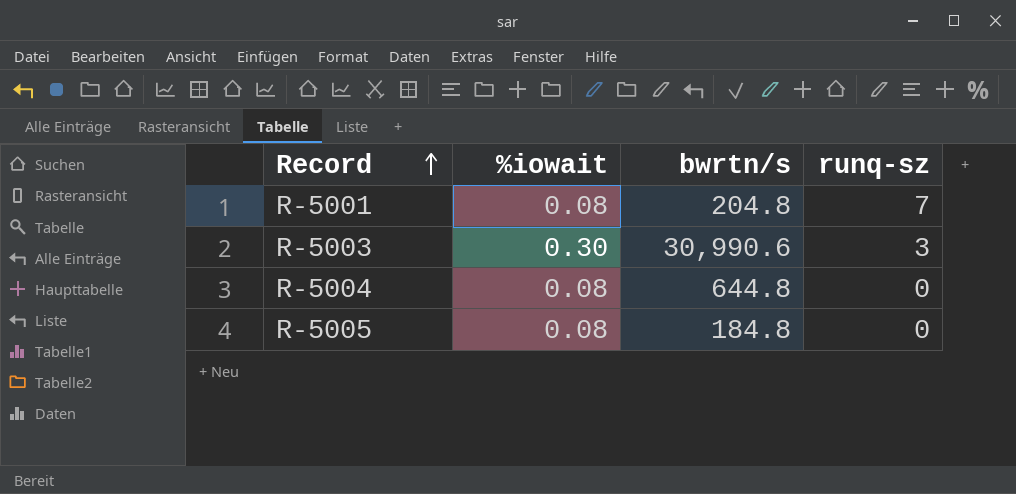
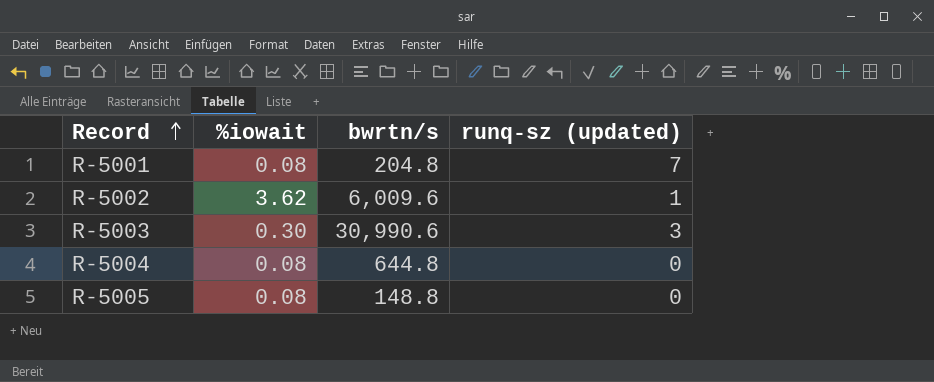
column name: runq-sz -> runq-sz (updated)
row R-5002: none -> 3.62 | 6,009.6 | 1
R-5005 | bwrtn/s: 184.8 -> 148.8

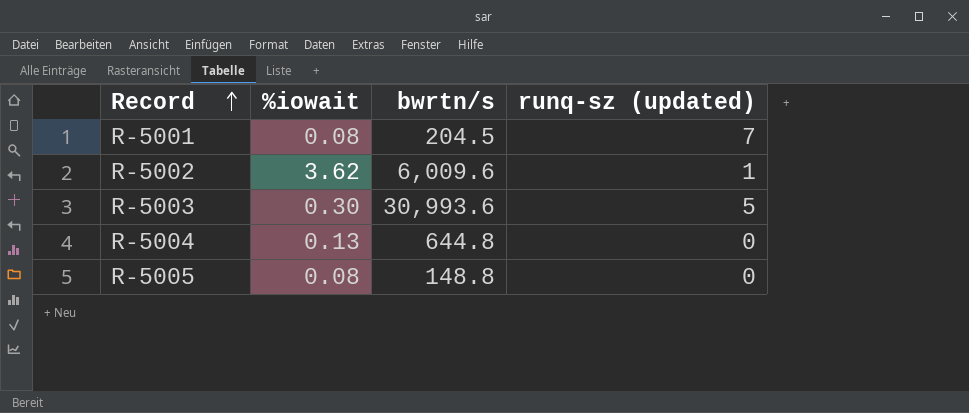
R-5001 | bwrtn/s: 204.8 -> 204.5
R-5003 | bwrtn/s: 30,990.6 -> 30,993.6
R-5003 | runq-sz (updated): 3 -> 5
R-5004 | %iowait: 0.08 -> 0.13

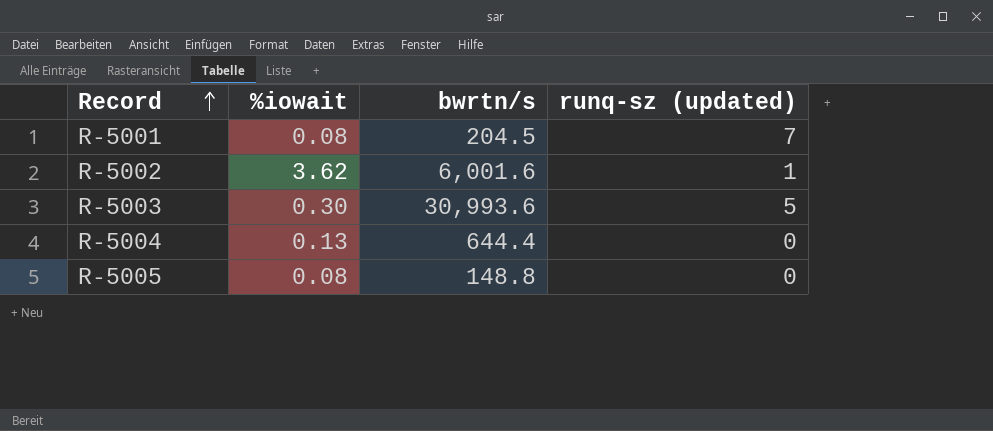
R-5002 | bwrtn/s: 6,009.6 -> 6,001.6
R-5004 | bwrtn/s: 644.8 -> 644.4

